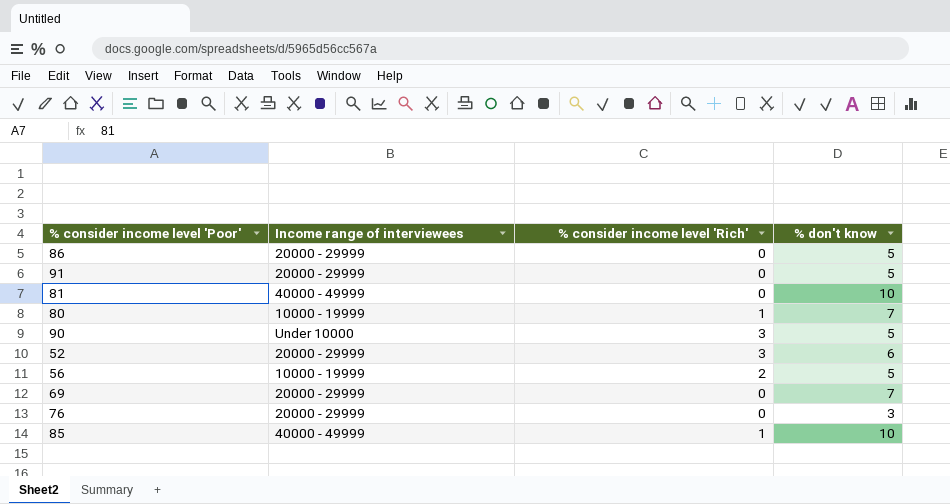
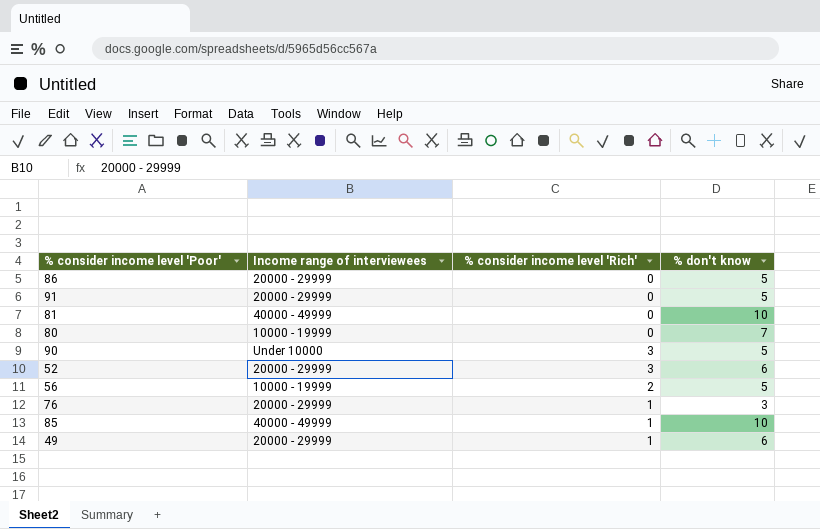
row 69: 20000 - 29999 | 0 | 7 -> none
80 | % consider income level 'Rich': 1 -> 0
76 | % consider income level 'Rich': 0 -> 1
row 49: none -> 20000 - 29999 | 1 | 6

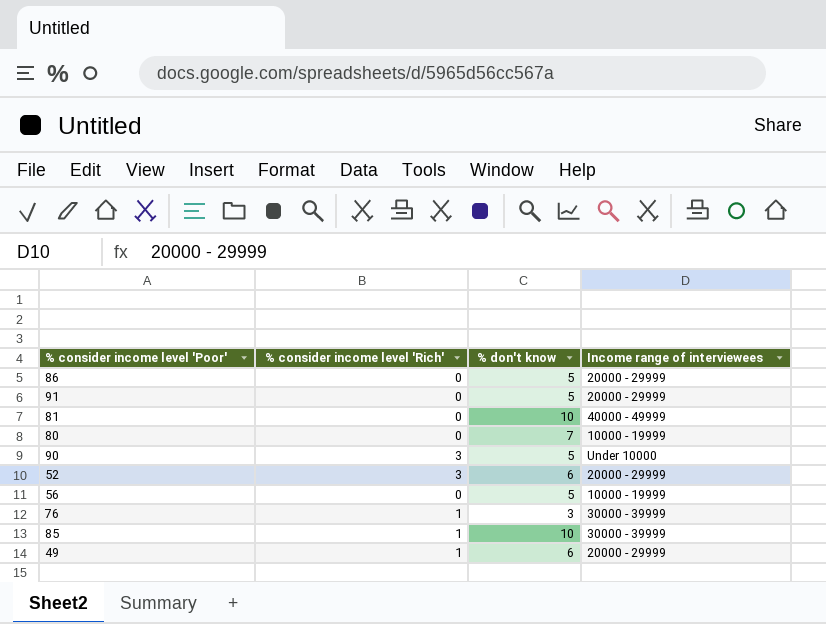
column Income range of interviewees | position: 2 -> 4
56 | % consider income level 'Rich': 2 -> 0
76 | Income range of interviewees: 20000 - 29999 -> 30000 - 39999
85 | Income range of interviewees: 40000 - 49999 -> 30000 - 39999

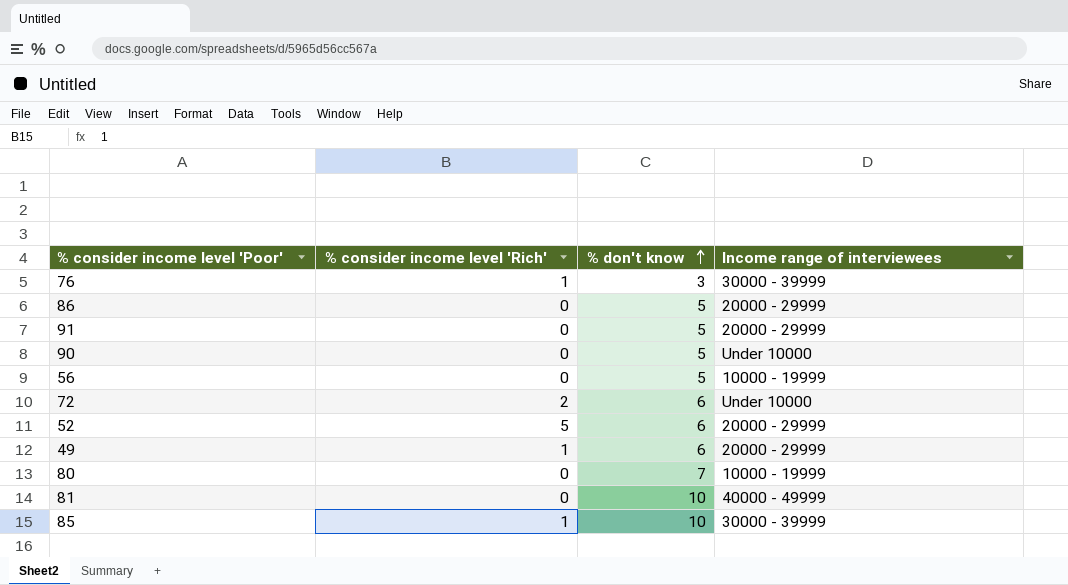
row order: none -> % don't know ascending
90 | % consider income level 'Rich': 3 -> 0
row 72: none -> 2 | 6 | Under 10000
52 | % consider income level 'Rich': 3 -> 5

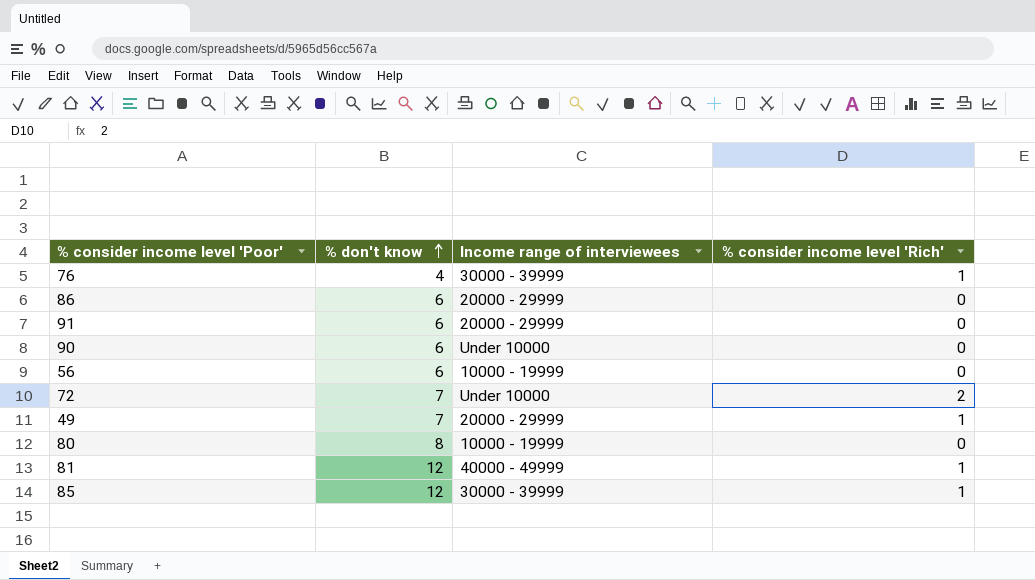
column % consider income level 'Rich' | position: 2 -> 4
row 52: 5 | 6 | 20000 - 29999 -> none
76 | % don't know: 3 -> 4
86 | % don't know: 5 -> 6
91 | % don't know: 5 -> 6
90 | % don't know: 5 -> 6
56 | % don't know: 5 -> 6
72 | % don't know: 6 -> 7
49 | % don't know: 6 -> 7
80 | % don't know: 7 -> 8
81 | % don't know: 10 -> 12
81 | % consider income level 'Rich': 0 -> 1
85 | % don't know: 10 -> 12

